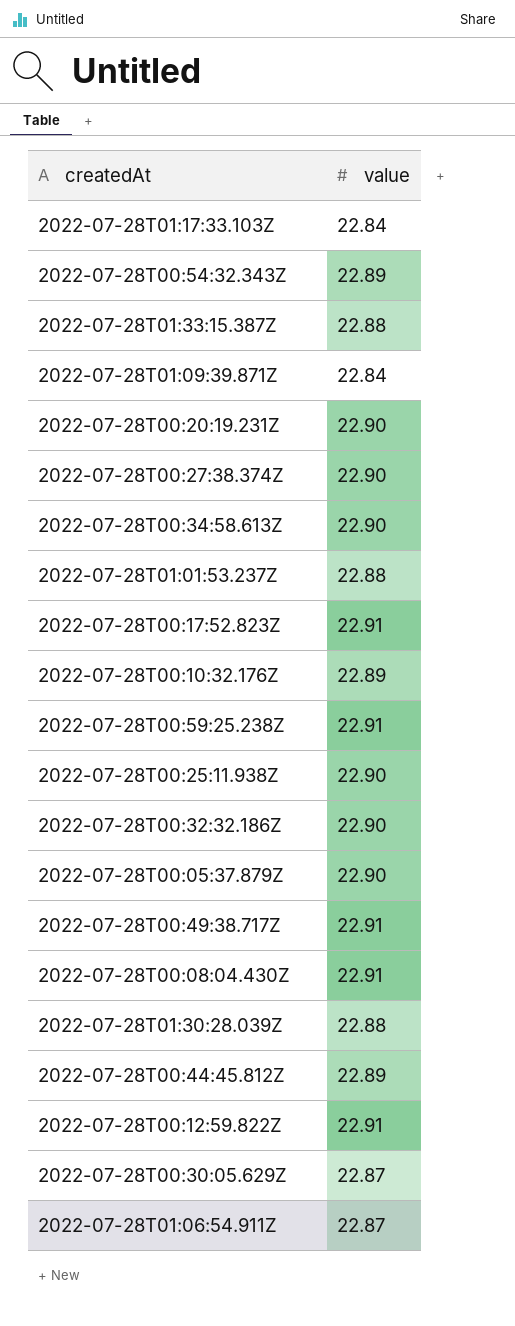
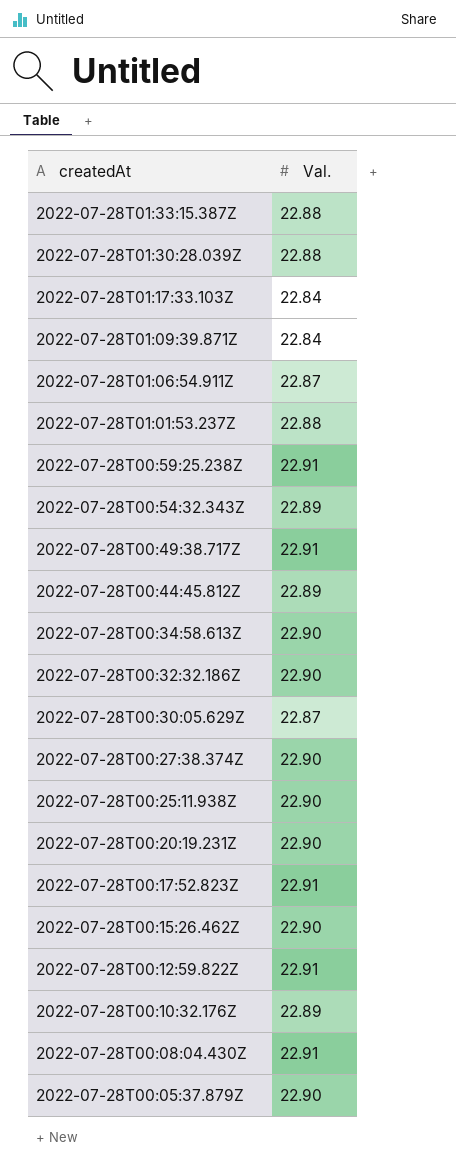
row order: none -> createdAt descending
column name: value -> Val.
row 2022-07-28T00:15:26.462Z: none -> 22.90

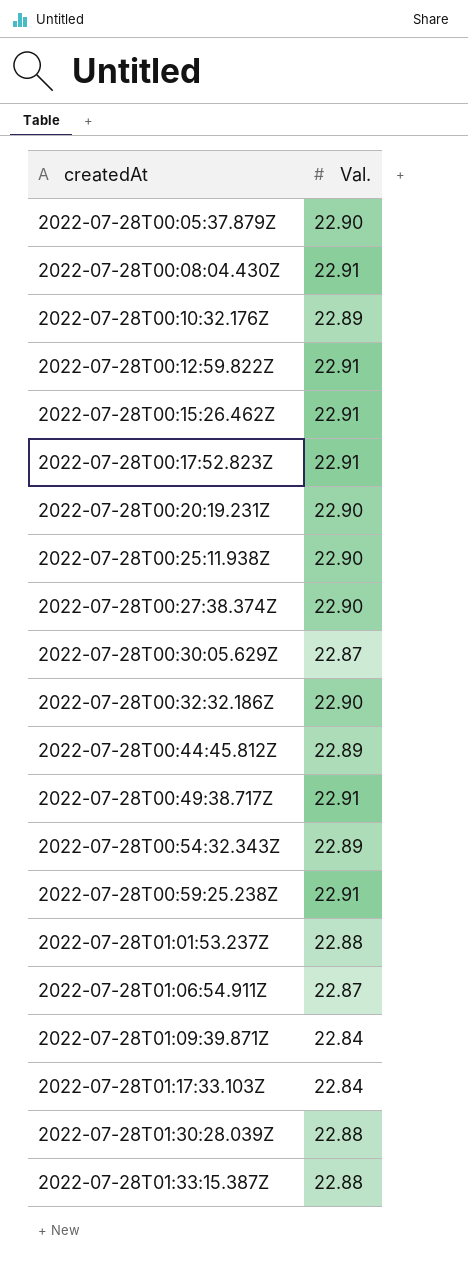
row order: createdAt descending -> createdAt ascending
row 2022-07-28T00:34:58.613Z: 22.90 -> none
2022-07-28T00:15:26.462Z | Val.: 22.90 -> 22.91

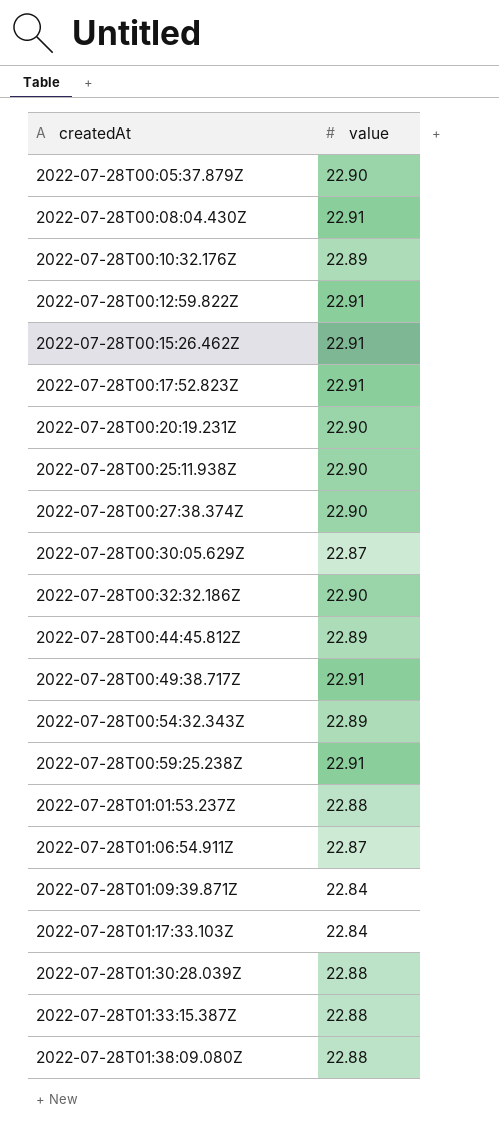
column name: Val. -> value
row 2022-07-28T01:38:09.080Z: none -> 22.88

